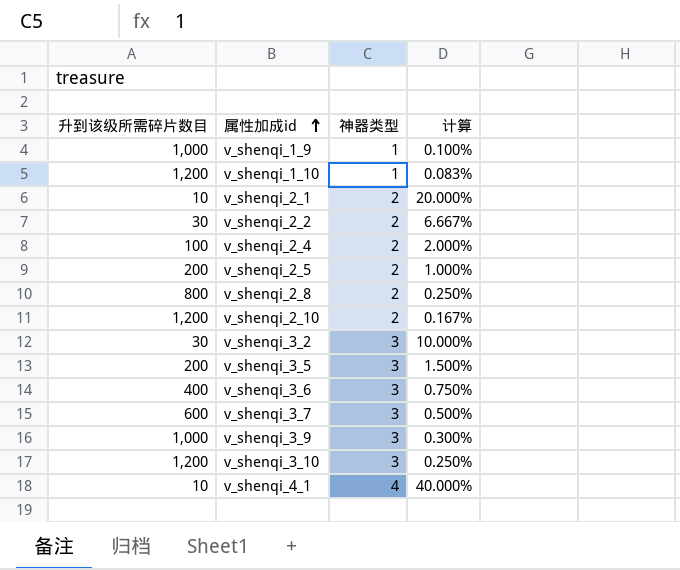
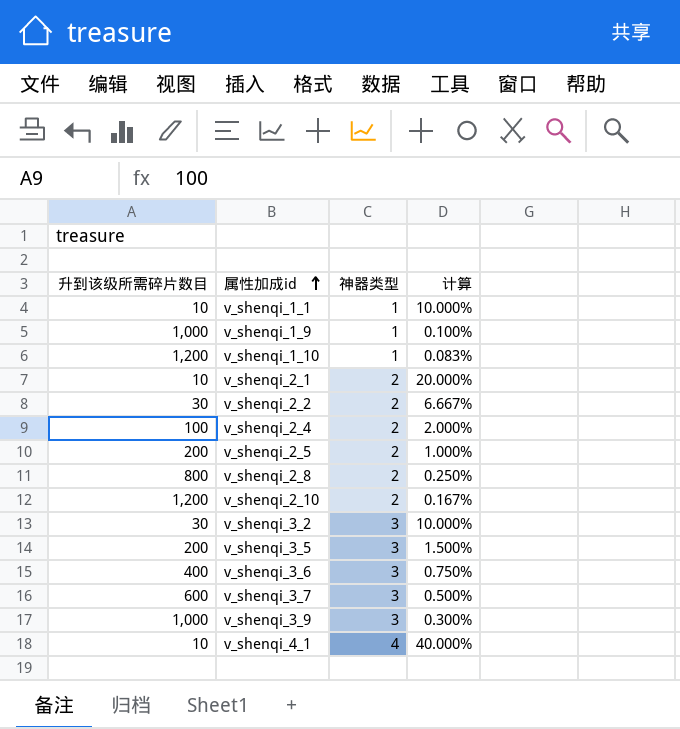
row v_shenqi_3_10: 1,200 | 3 | 0.250% -> none
row v_shenqi_1_1: none -> 10 | 1 | 10.000%

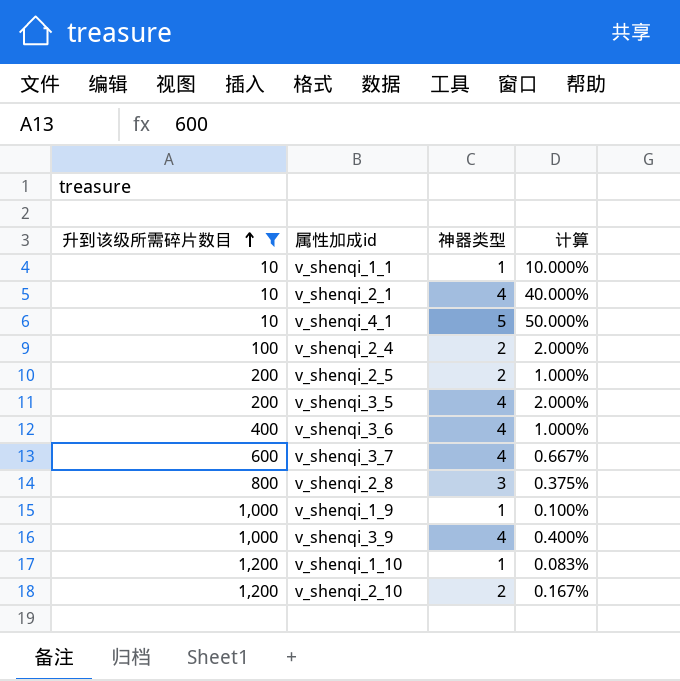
filter: none -> 升到该级所需碎片数目 != 30
row order: 属性加成id ascending -> 升到该级所需碎片数目 ascending
v_shenqi_2_1 | 神器类型: 2 -> 4
v_shenqi_2_1 | 计算: 20.000% -> 40.000%
v_shenqi_4_1 | 神器类型: 4 -> 5
v_shenqi_4_1 | 计算: 40.000% -> 50.000%
v_shenqi_3_5 | 神器类型: 3 -> 4
v_shenqi_3_5 | 计算: 1.500% -> 2.000%
v_shenqi_3_6 | 神器类型: 3 -> 4
v_shenqi_3_6 | 计算: 0.750% -> 1.000%
v_shenqi_3_7 | 神器类型: 3 -> 4
v_shenqi_3_7 | 计算: 0.500% -> 0.667%
v_shenqi_2_8 | 神器类型: 2 -> 3
v_shenqi_2_8 | 计算: 0.250% -> 0.375%
v_shenqi_3_9 | 神器类型: 3 -> 4
v_shenqi_3_9 | 计算: 0.300% -> 0.400%

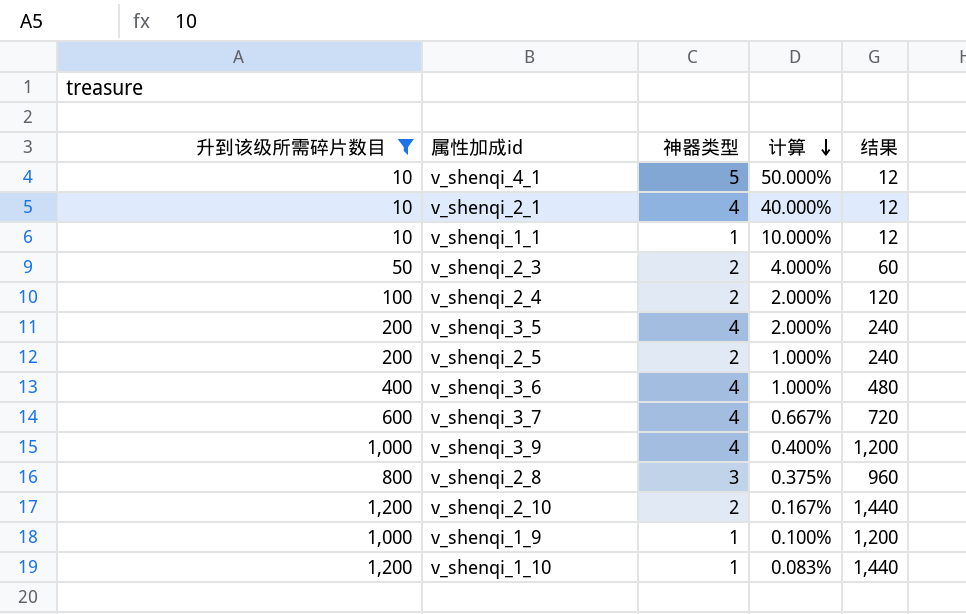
row order: 升到该级所需碎片数目 ascending -> 计算 descending
column 结果 | formula: none -> [升到该级所需碎片数目] * 1.2
row v_shenqi_2_3: none -> 50 | 2 | 4.000% | 60

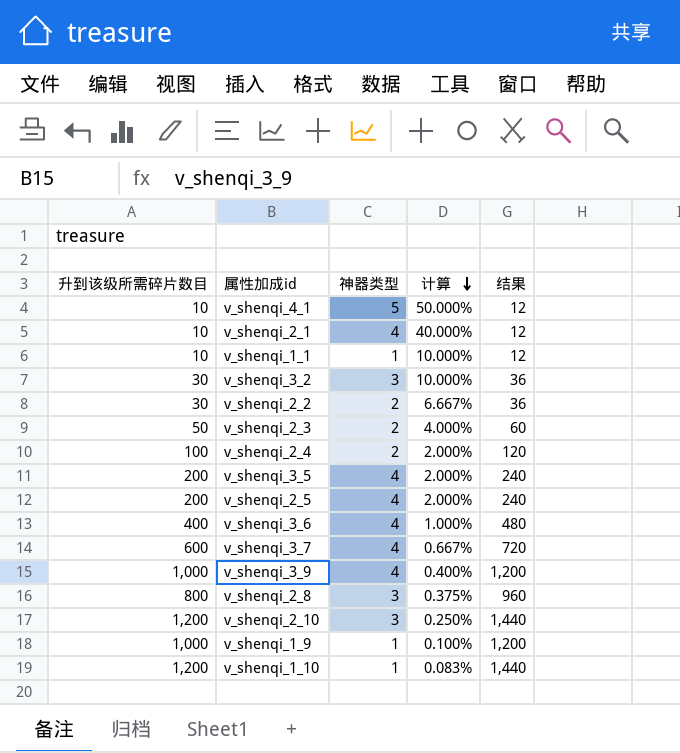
filter: 升到该级所需碎片数目 != 30 -> none
v_shenqi_2_5 | 神器类型: 2 -> 4
v_shenqi_2_5 | 计算: 1.000% -> 2.000%
v_shenqi_2_10 | 神器类型: 2 -> 3
v_shenqi_2_10 | 计算: 0.167% -> 0.250%

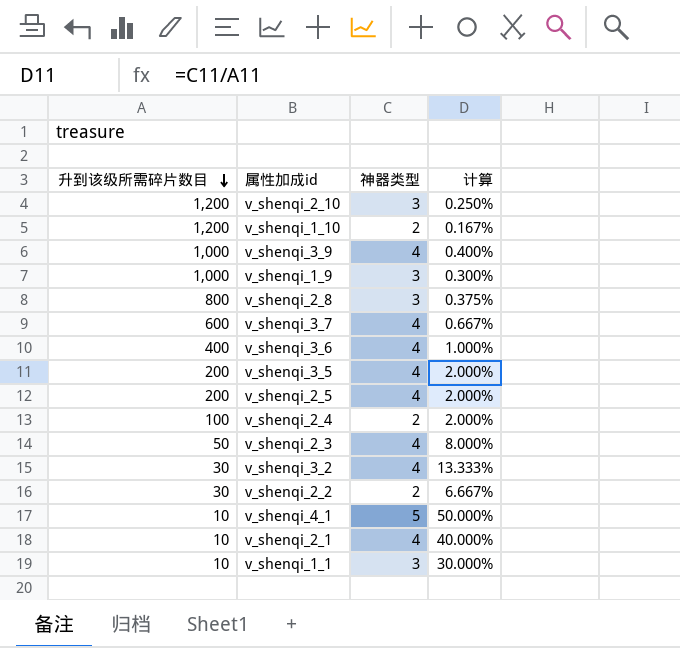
row order: 计算 descending -> 升到该级所需碎片数目 descending
column 结果 | formula: [升到该级所需碎片数目] * 1.2 -> none
v_shenqi_1_10 | 神器类型: 1 -> 2
v_shenqi_1_10 | 计算: 0.083% -> 0.167%
v_shenqi_1_9 | 神器类型: 1 -> 3
v_shenqi_1_9 | 计算: 0.100% -> 0.300%
v_shenqi_2_3 | 神器类型: 2 -> 4
v_shenqi_2_3 | 计算: 4.000% -> 8.000%
v_shenqi_3_2 | 神器类型: 3 -> 4
v_shenqi_3_2 | 计算: 10.000% -> 13.333%
v_shenqi_1_1 | 神器类型: 1 -> 3
v_shenqi_1_1 | 计算: 10.000% -> 30.000%

